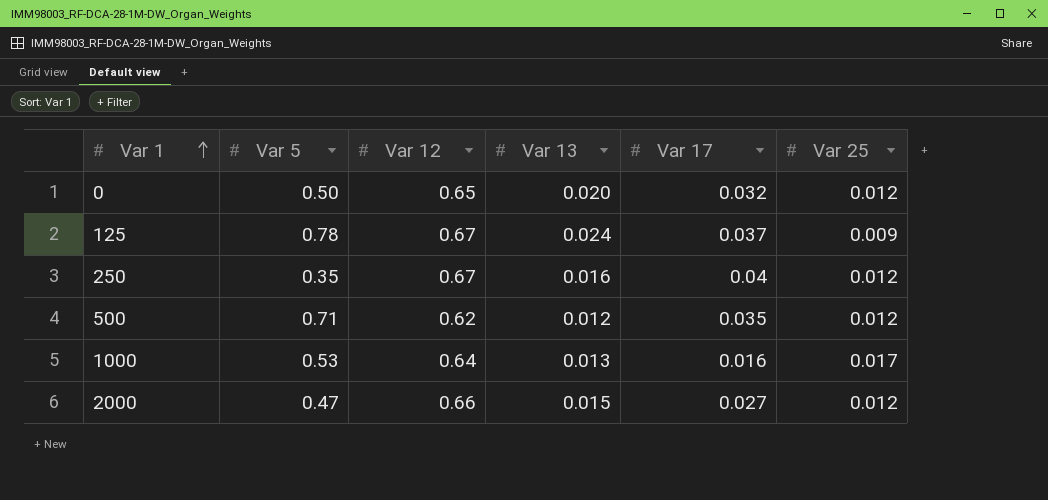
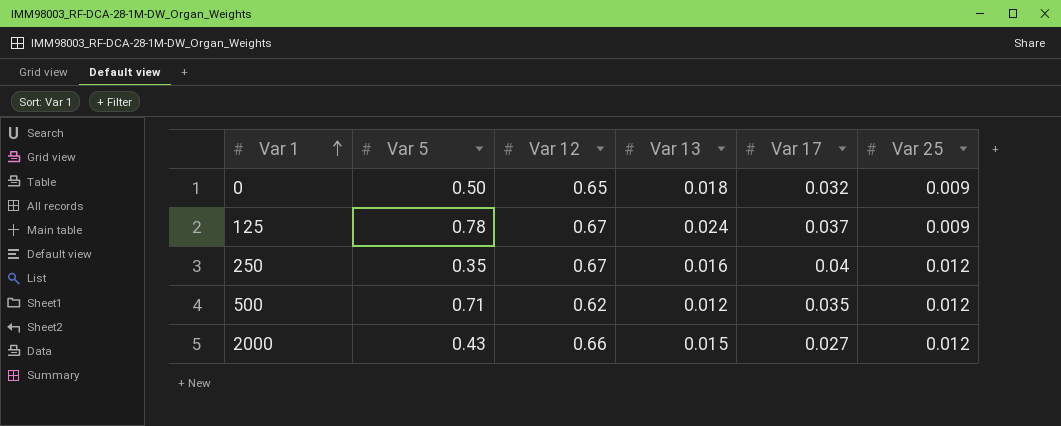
row 1000: 0.53 | 0.64 | 0.013 | 0.016 | 0.017 -> none
0 | Var 13: 0.020 -> 0.018
0 | Var 25: 0.012 -> 0.009
2000 | Var 5: 0.47 -> 0.43

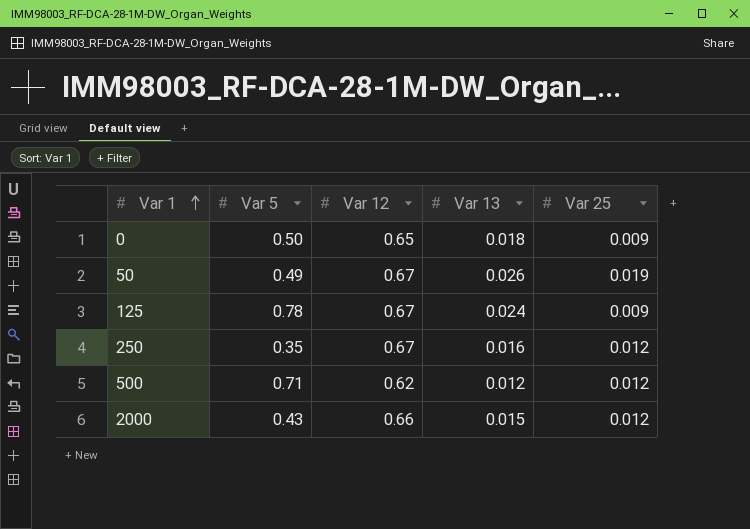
column Var 17 | position: 5 -> none
row 50: none -> 0.49 | 0.67 | 0.026 | 0.019

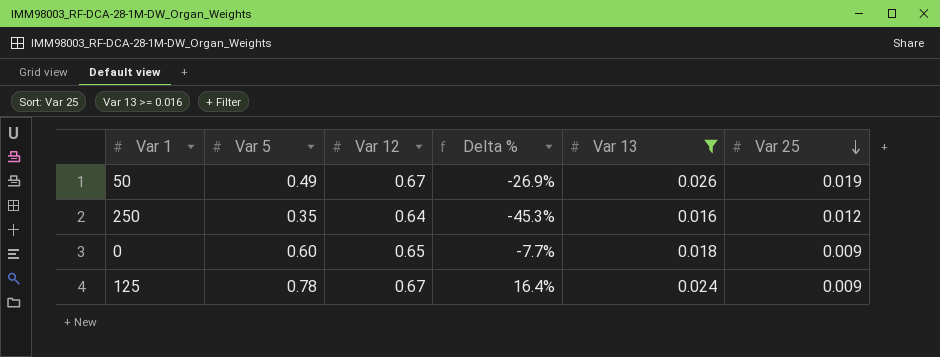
filter: none -> Var 13 >= 0.016
row order: Var 1 ascending -> Var 25 descending
column Delta % | formula: none -> ([Var 5] - [Var 12]) / [Var 12]
250 | Var 12: 0.67 -> 0.64
0 | Var 5: 0.50 -> 0.60

